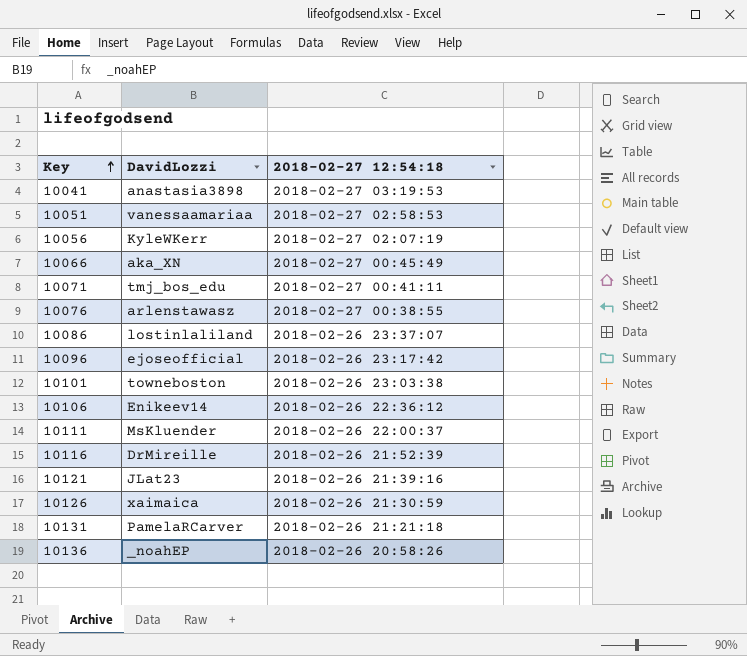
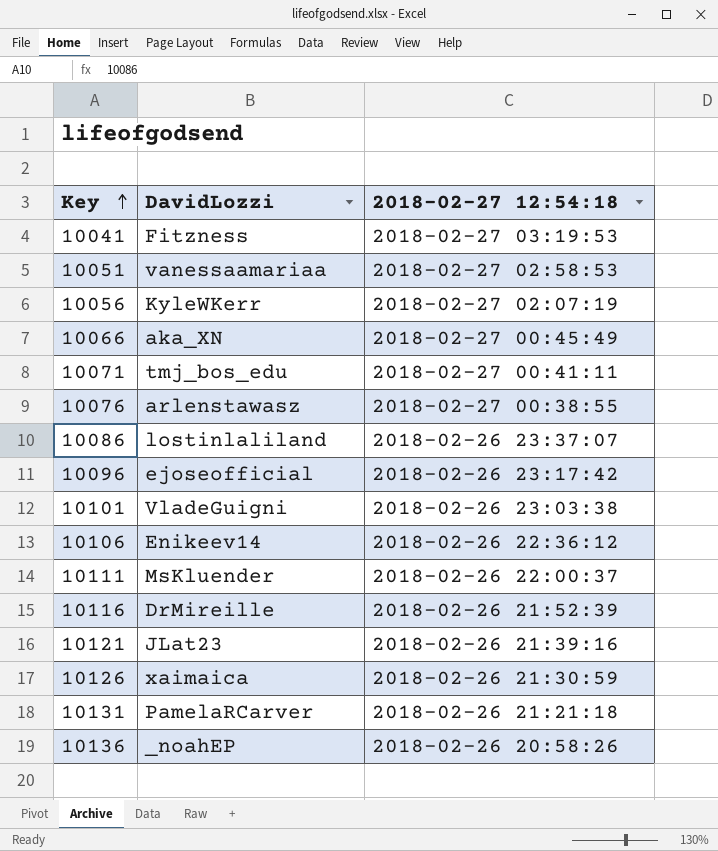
10041 | DavidLozzi: anastasia3898 -> Fitzness
10101 | DavidLozzi: towneboston -> VladeGuigni

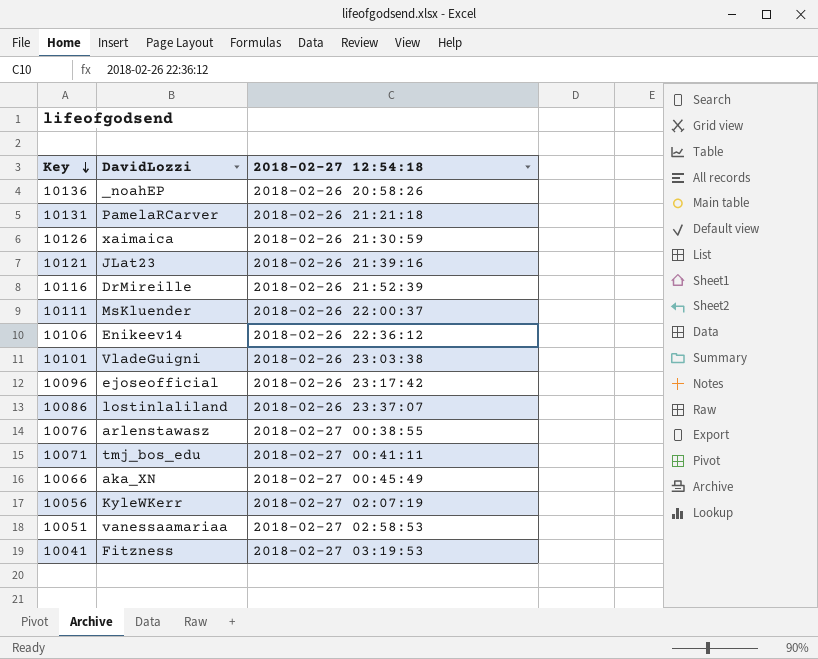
row order: Key ascending -> Key descending

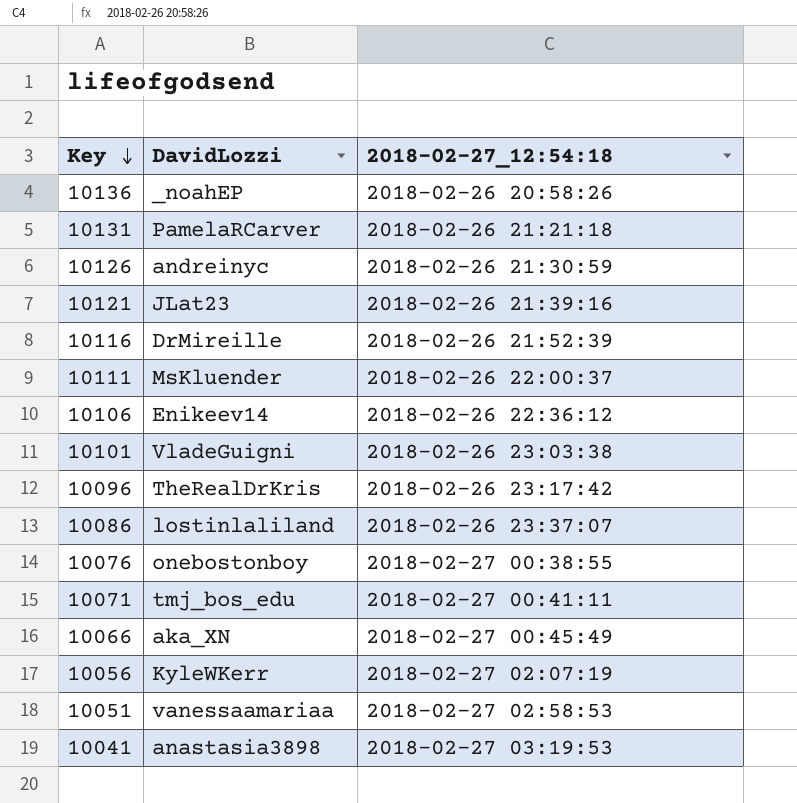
column name: 2018-02-27 12:54:18 -> 2018-02-27_12:54:18
10126 | DavidLozzi: xaimaica -> andreinyc
10096 | DavidLozzi: ejoseofficial -> TheRealDrKris
10076 | DavidLozzi: arlenstawasz -> onebostonboy
10041 | DavidLozzi: Fitzness -> anastasia3898

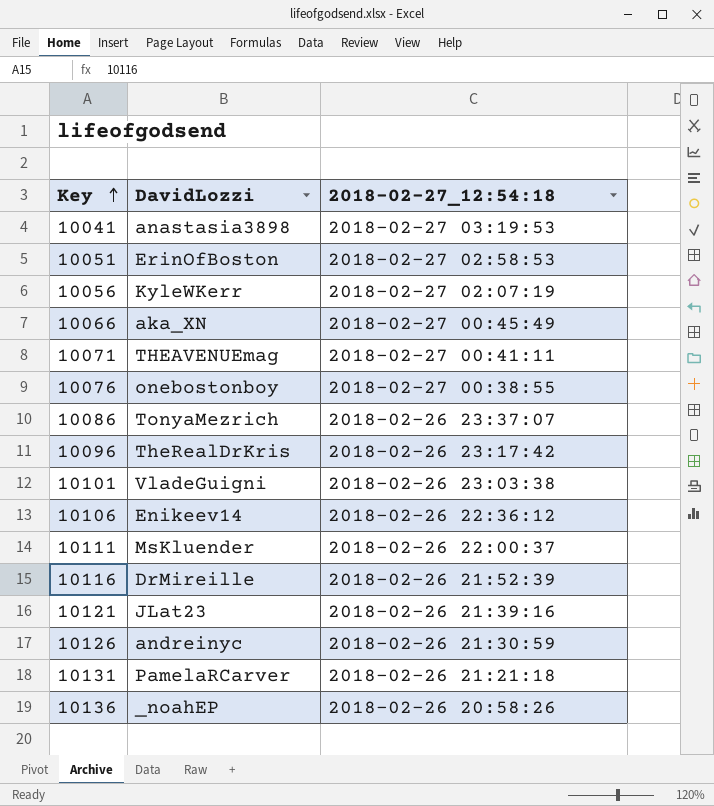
row order: Key descending -> Key ascending
10051 | DavidLozzi: vanessaamariaa -> ErinOfBoston
10071 | DavidLozzi: tmj_bos_edu -> THEAVENUEmag
10086 | DavidLozzi: lostinlaliland -> TonyaMezrich

